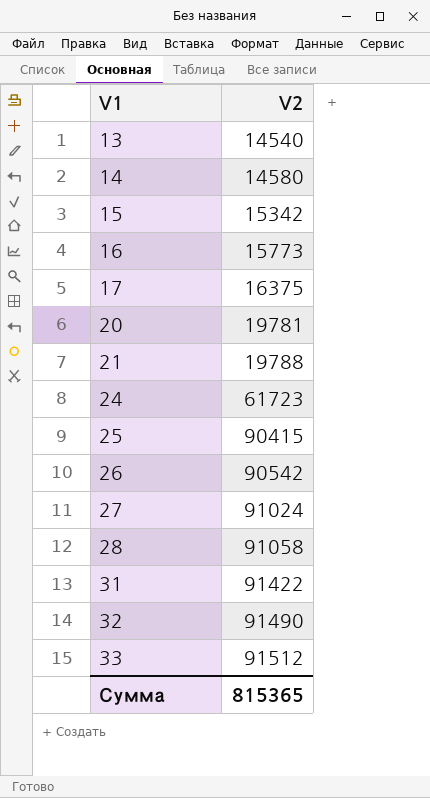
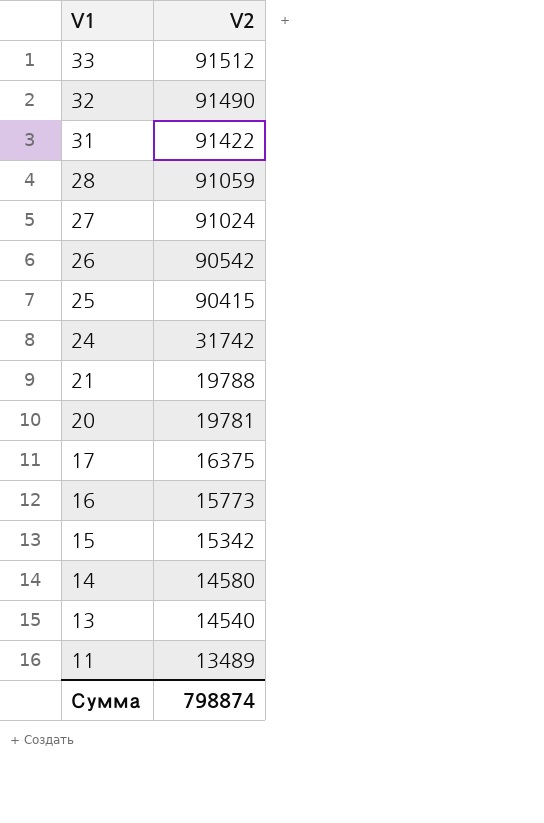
row order: V1 ascending -> V1 descending
28 | V2: 91058 -> 91059
24 | V2: 61723 -> 31742
row 11: none -> 13489
Сумма | V2: 815365 -> 798874

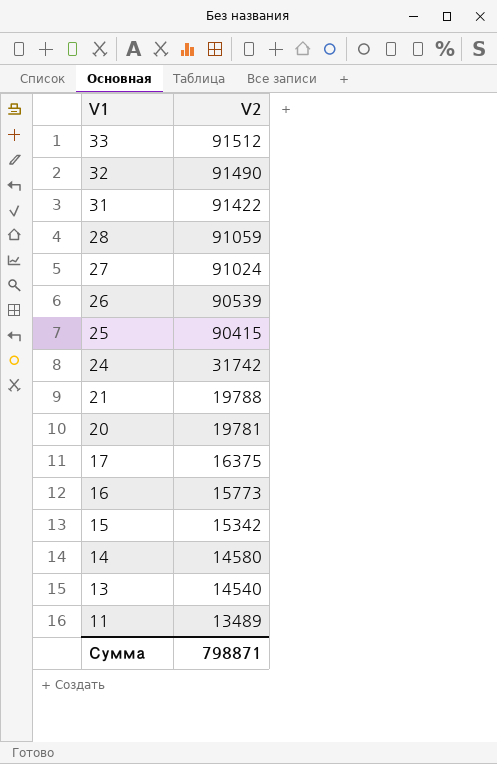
26 | V2: 90542 -> 90539
Сумма | V2: 798874 -> 798871

